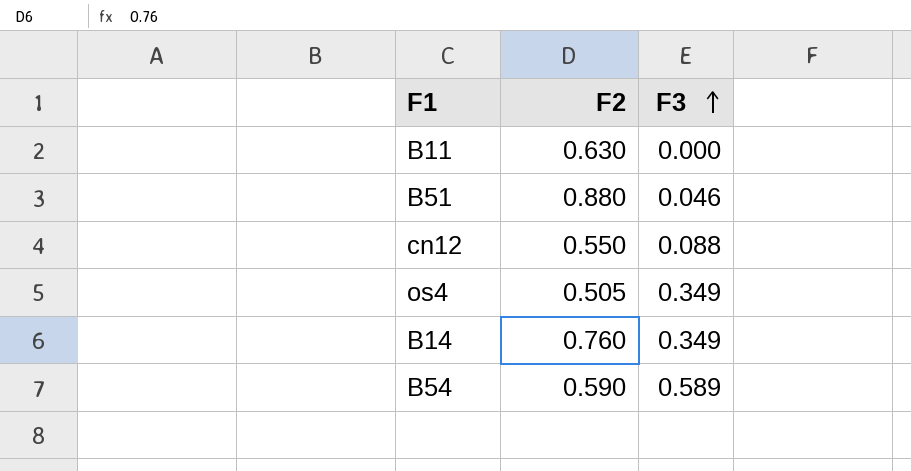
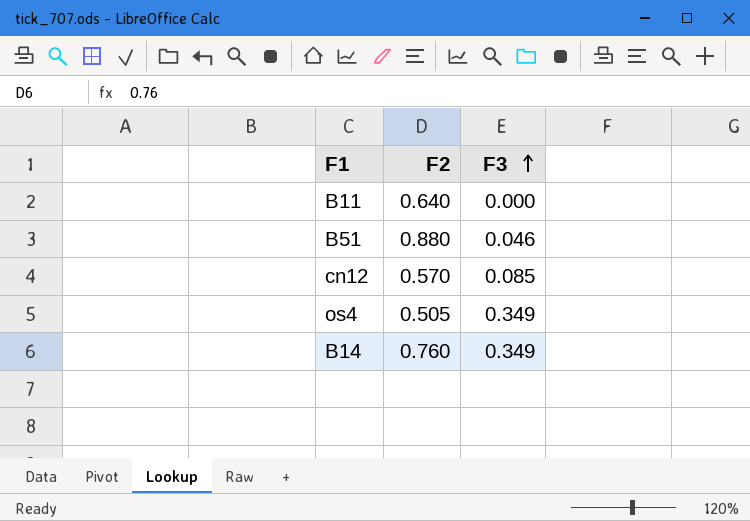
row B54: 0.590 | 0.589 -> none
B11 | F2: 0.630 -> 0.640
cn12 | F2: 0.550 -> 0.570
cn12 | F3: 0.088 -> 0.085

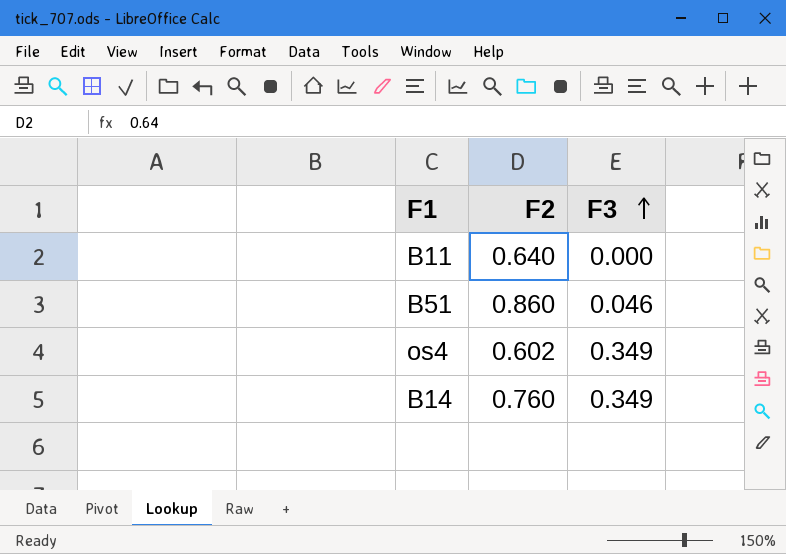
row cn12: 0.570 | 0.085 -> none
B51 | F2: 0.880 -> 0.860
os4 | F2: 0.505 -> 0.602

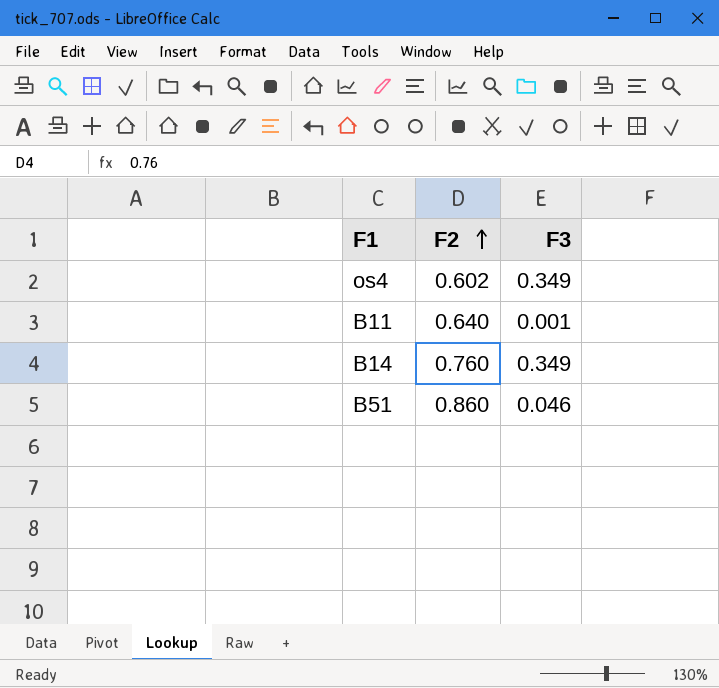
row order: F3 ascending -> F2 ascending
B11 | F3: 0.000 -> 0.001

